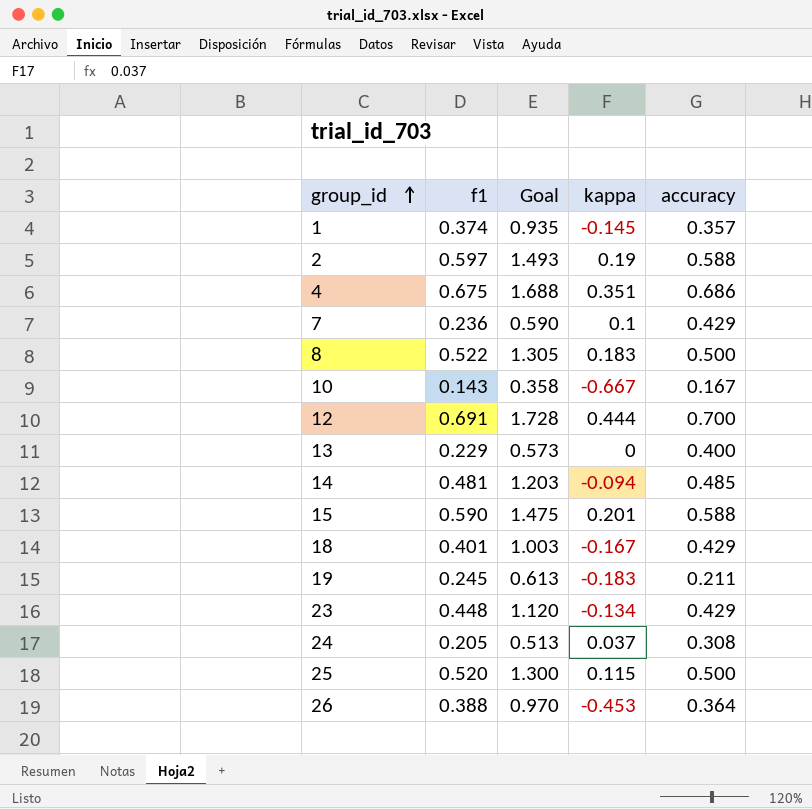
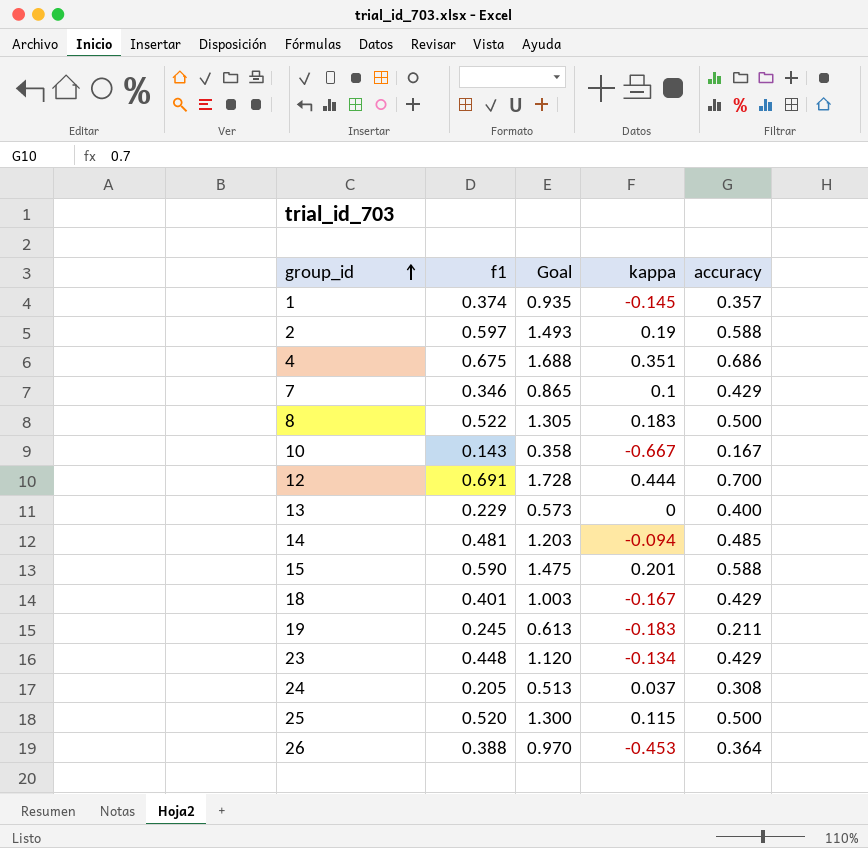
7 | f1: 0.236 -> 0.346
7 | Goal: 0.590 -> 0.865

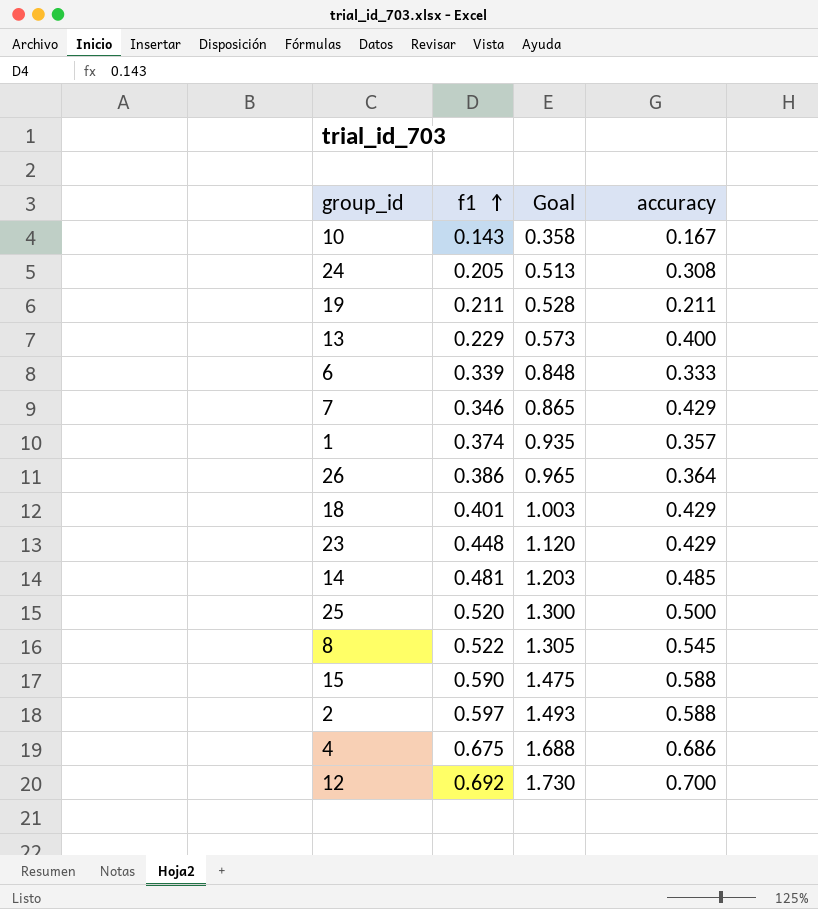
row order: group_id ascending -> f1 ascending
column kappa | position: 4 -> none
19 | f1: 0.245 -> 0.211
19 | Goal: 0.613 -> 0.528
row 6: none -> 0.339 | 0.848 | 0.333
26 | f1: 0.388 -> 0.386
26 | Goal: 0.970 -> 0.965
8 | accuracy: 0.500 -> 0.545
12 | f1: 0.691 -> 0.692
12 | Goal: 1.728 -> 1.730

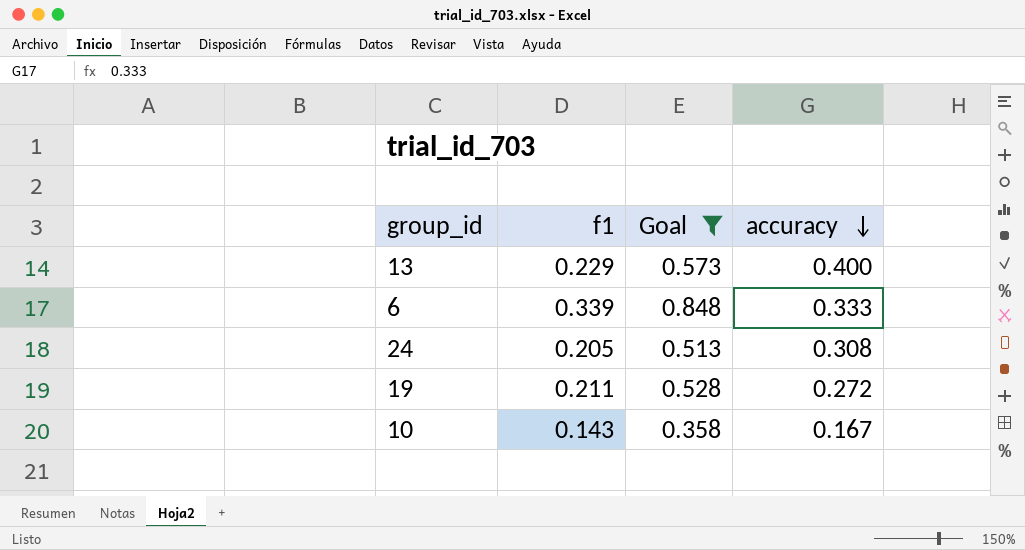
filter: none -> Goal <= 0.848
row order: f1 ascending -> accuracy descending
19 | accuracy: 0.211 -> 0.272

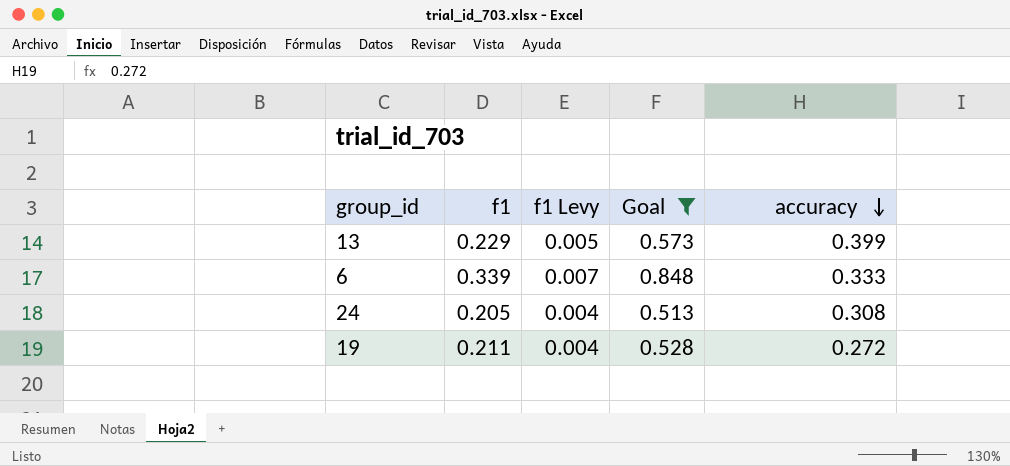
column f1 Levy | formula: none -> [f1] * 0.02
row 10: 0.143 | 0.358 | 0.167 -> none
13 | accuracy: 0.400 -> 0.399

